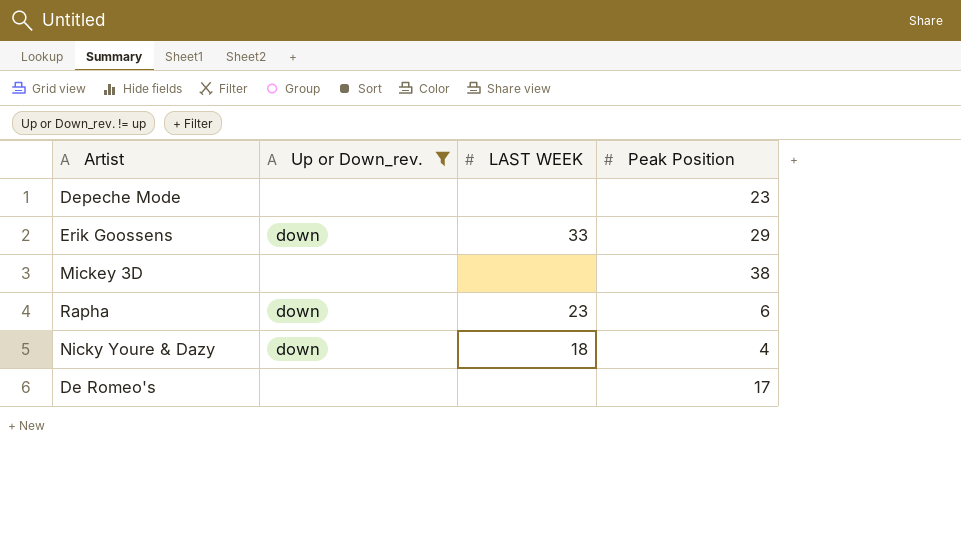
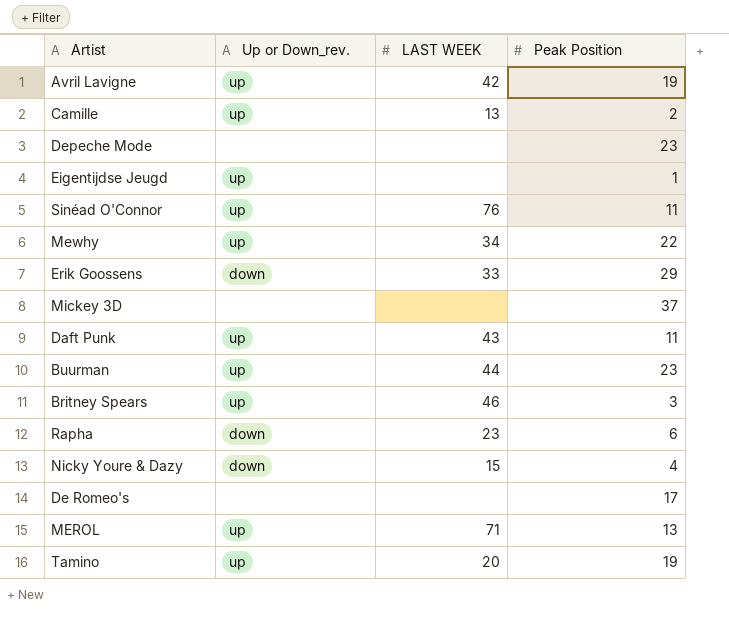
filter: Up or Down_rev. != up -> none
Mickey 3D | Peak Position: 38 -> 37
Nicky Youre & Dazy | LAST WEEK: 18 -> 15

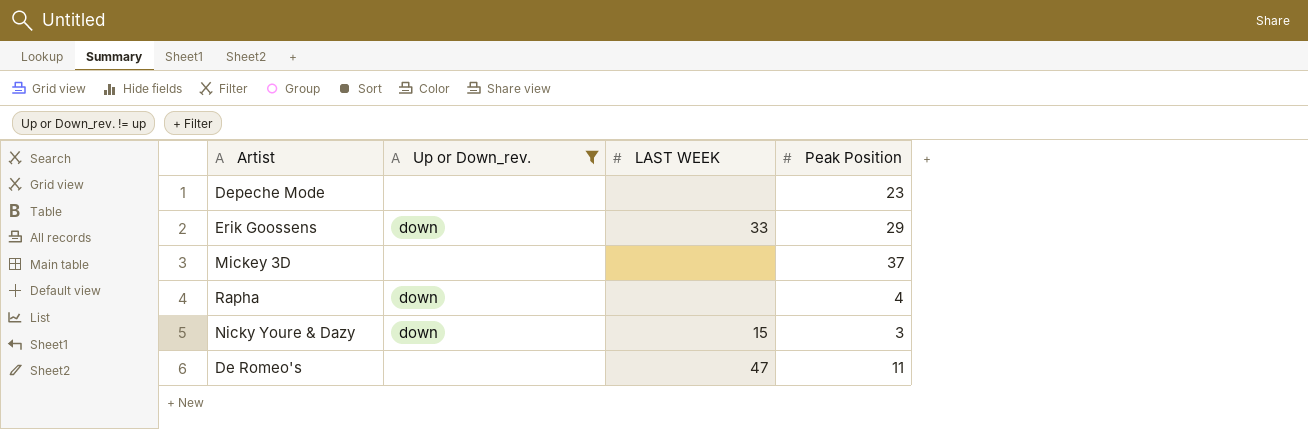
filter: none -> Up or Down_rev. != up
Rapha | LAST WEEK: 23 -> none
Rapha | Peak Position: 6 -> 4
Nicky Youre & Dazy | Peak Position: 4 -> 3
De Romeo's | LAST WEEK: none -> 47
De Romeo's | Peak Position: 17 -> 11

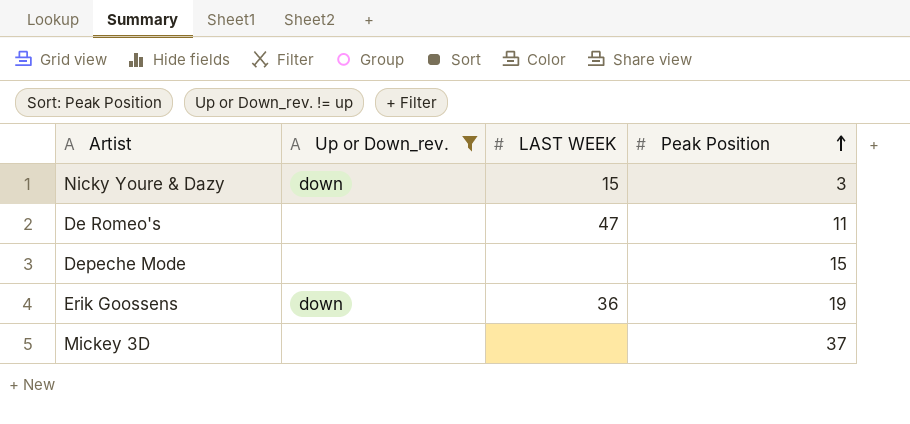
row order: none -> Peak Position ascending
row Rapha: down | none | 4 -> none
Depeche Mode | Peak Position: 23 -> 15
Erik Goossens | LAST WEEK: 33 -> 36
Erik Goossens | Peak Position: 29 -> 19

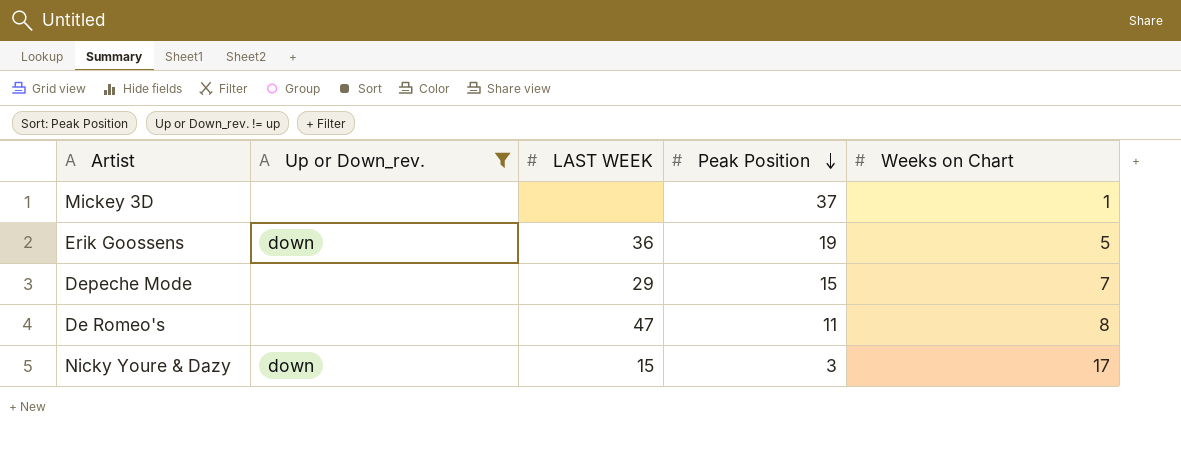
row order: Peak Position ascending -> Peak Position descending
column Weeks on Chart | position: none -> 5
Depeche Mode | LAST WEEK: none -> 29

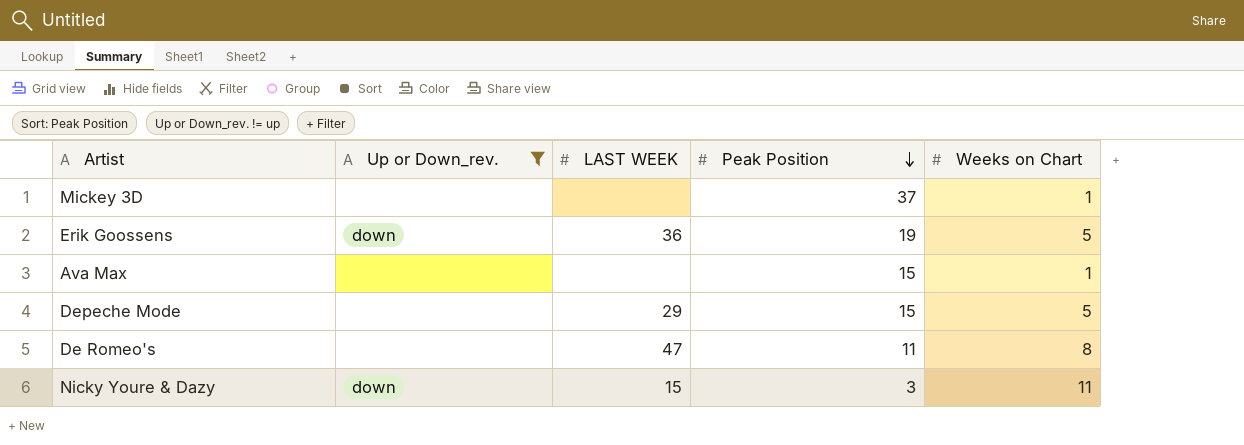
row Ava Max: none -> none | none | 15 | 1
Depeche Mode | Weeks on Chart: 7 -> 5
Nicky Youre & Dazy | Weeks on Chart: 17 -> 11

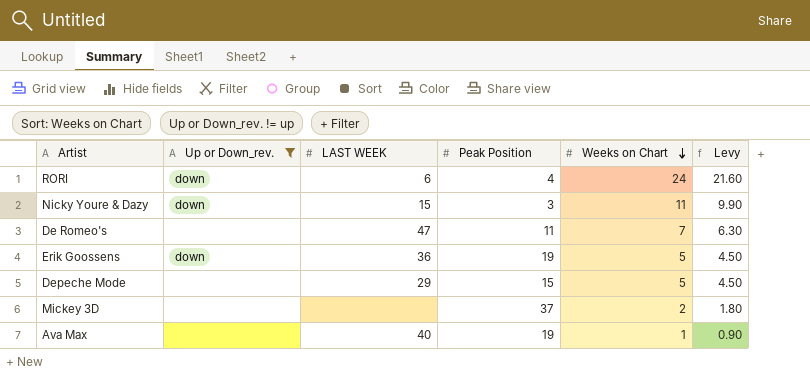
row order: Peak Position descending -> Weeks on Chart descending
column Levy | formula: none -> [Weeks on Chart] * 0.9
row RORI: none -> down | 6 | 4 | 24 | 21.60
De Romeo's | Weeks on Chart: 8 -> 7
Mickey 3D | Weeks on Chart: 1 -> 2
Ava Max | LAST WEEK: none -> 40
Ava Max | Peak Position: 15 -> 19

